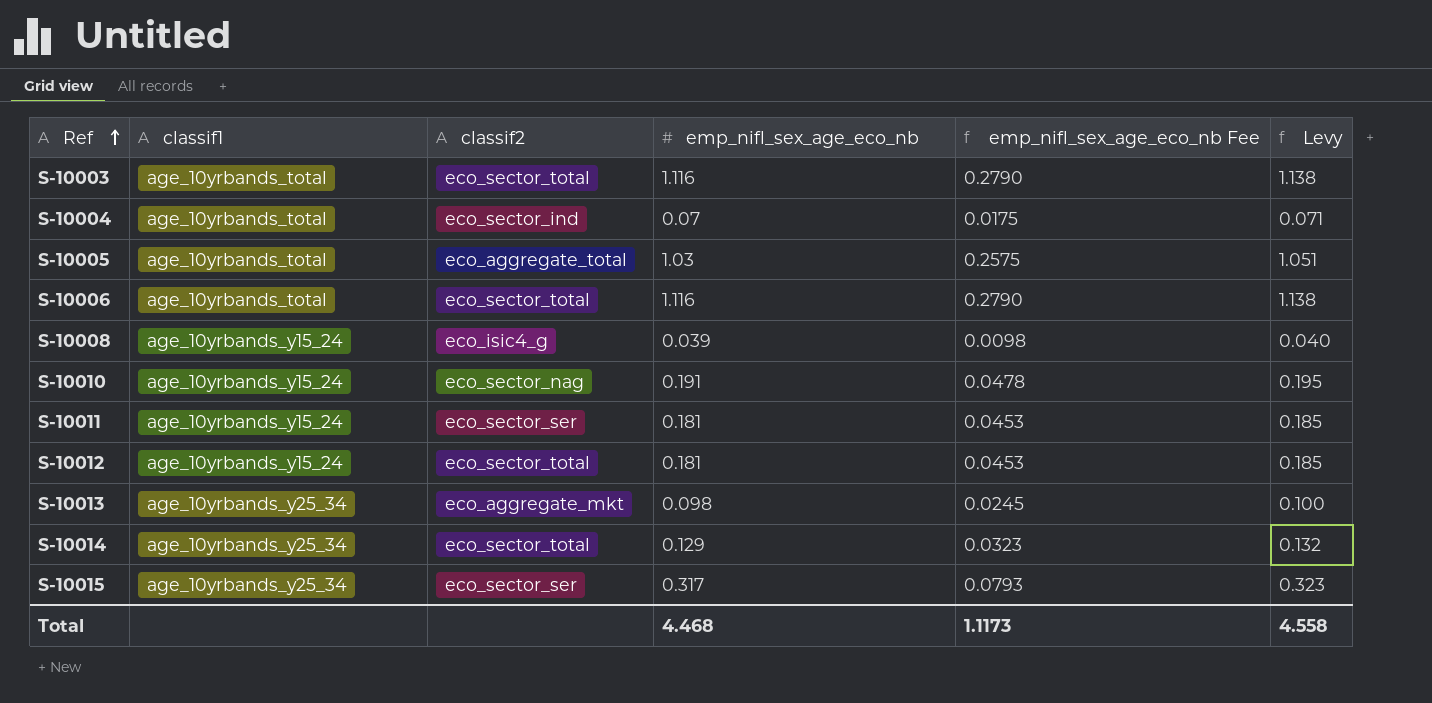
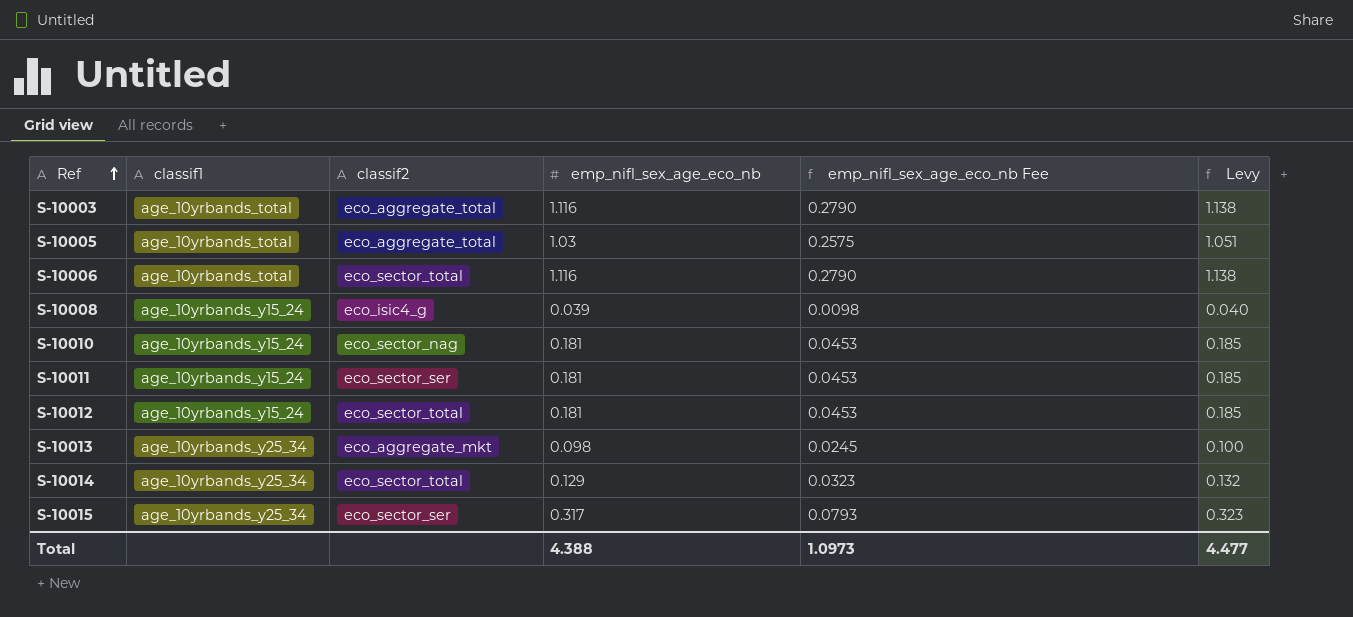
row S-10004: age_10yrbands_total | eco_sector_ind | 0.07 | 0.0175 | 0.071 -> none
S-10003 | classif2: eco_sector_total -> eco_aggregate_total
S-10010 | emp_nifl_sex_age_eco_nb: 0.191 -> 0.181
S-10010 | emp_nifl_sex_age_eco_nb Fee: 0.0478 -> 0.0453
S-10010 | Levy: 0.195 -> 0.185
Total | emp_nifl_sex_age_eco_nb: 4.468 -> 4.388
Total | emp_nifl_sex_age_eco_nb Fee: 1.1173 -> 1.0973
Total | Levy: 4.558 -> 4.477

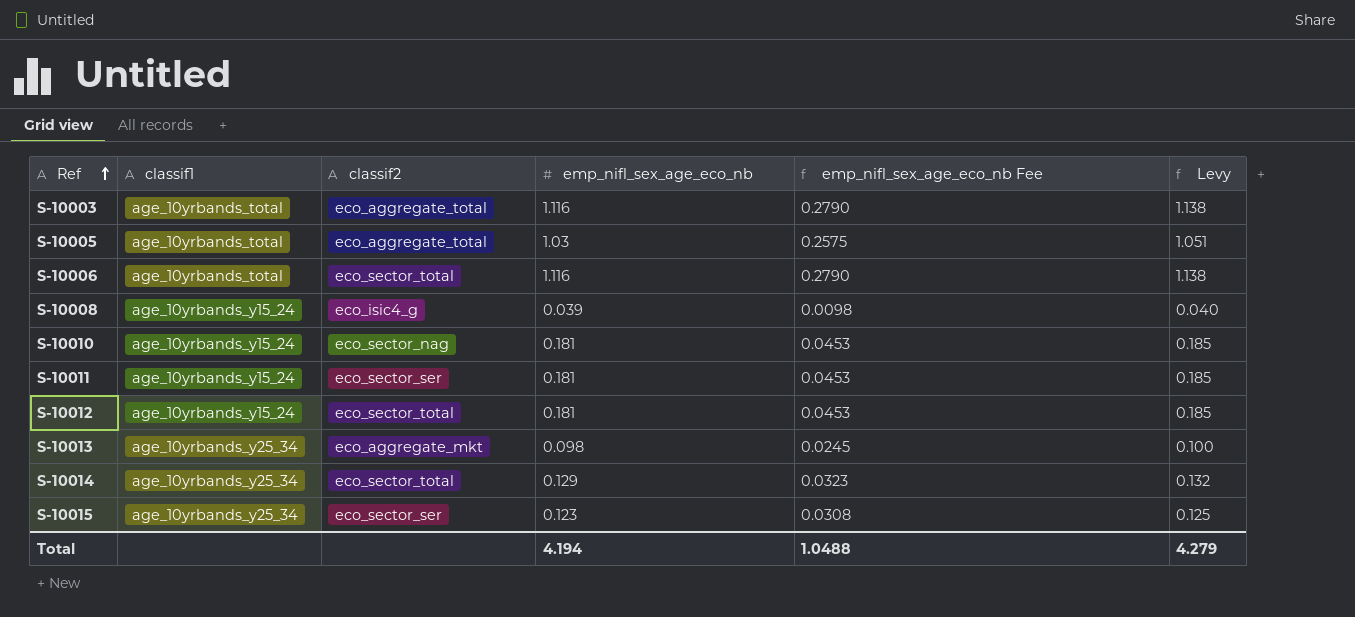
S-10015 | emp_nifl_sex_age_eco_nb: 0.317 -> 0.123
S-10015 | emp_nifl_sex_age_eco_nb Fee: 0.0793 -> 0.0308
S-10015 | Levy: 0.323 -> 0.125
Total | emp_nifl_sex_age_eco_nb: 4.388 -> 4.194
Total | emp_nifl_sex_age_eco_nb Fee: 1.0973 -> 1.0488
Total | Levy: 4.477 -> 4.279

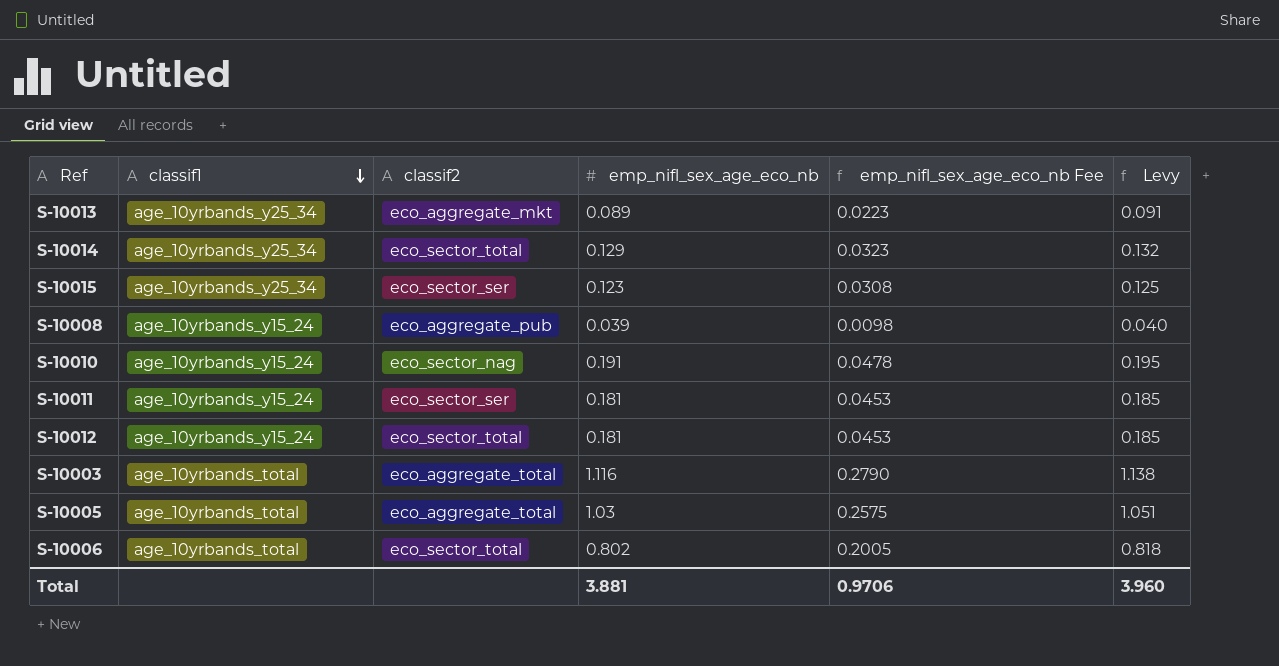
row order: Ref ascending -> classif1 descending
S-10013 | emp_nifl_sex_age_eco_nb: 0.098 -> 0.089
S-10013 | emp_nifl_sex_age_eco_nb Fee: 0.0245 -> 0.0223
S-10013 | Levy: 0.100 -> 0.091
S-10008 | classif2: eco_isic4_g -> eco_aggregate_pub
S-10010 | emp_nifl_sex_age_eco_nb: 0.181 -> 0.191
S-10010 | emp_nifl_sex_age_eco_nb Fee: 0.0453 -> 0.0478
S-10010 | Levy: 0.185 -> 0.195
S-10006 | emp_nifl_sex_age_eco_nb: 1.116 -> 0.802
S-10006 | emp_nifl_sex_age_eco_nb Fee: 0.2790 -> 0.2005
S-10006 | Levy: 1.138 -> 0.818
Total | emp_nifl_sex_age_eco_nb: 4.194 -> 3.881
Total | emp_nifl_sex_age_eco_nb Fee: 1.0488 -> 0.9706
Total | Levy: 4.279 -> 3.960

